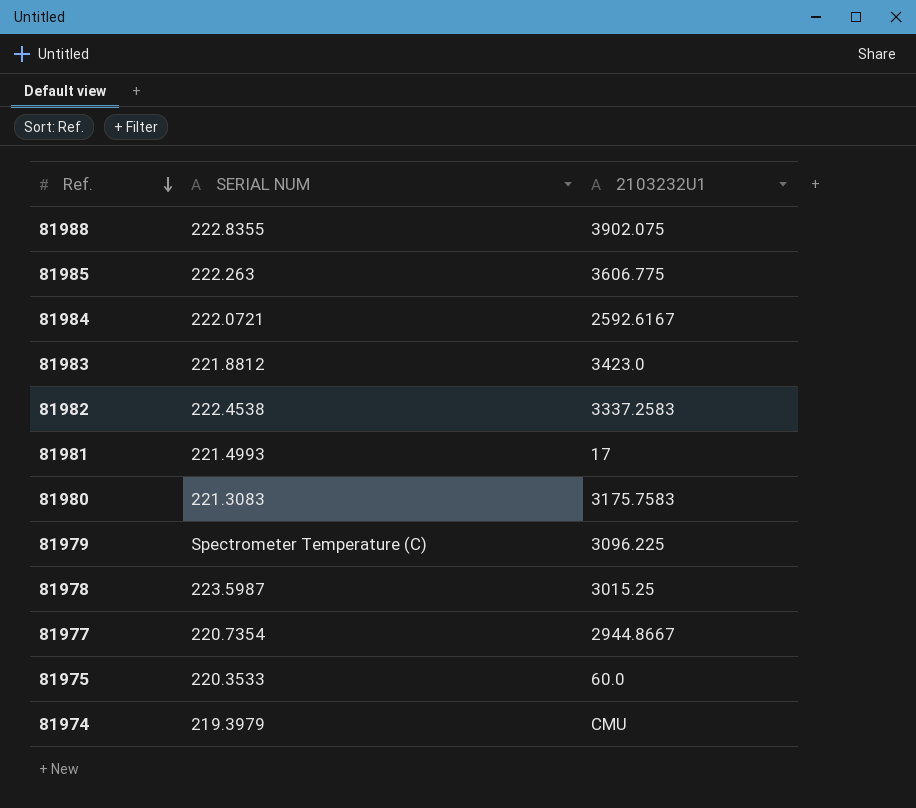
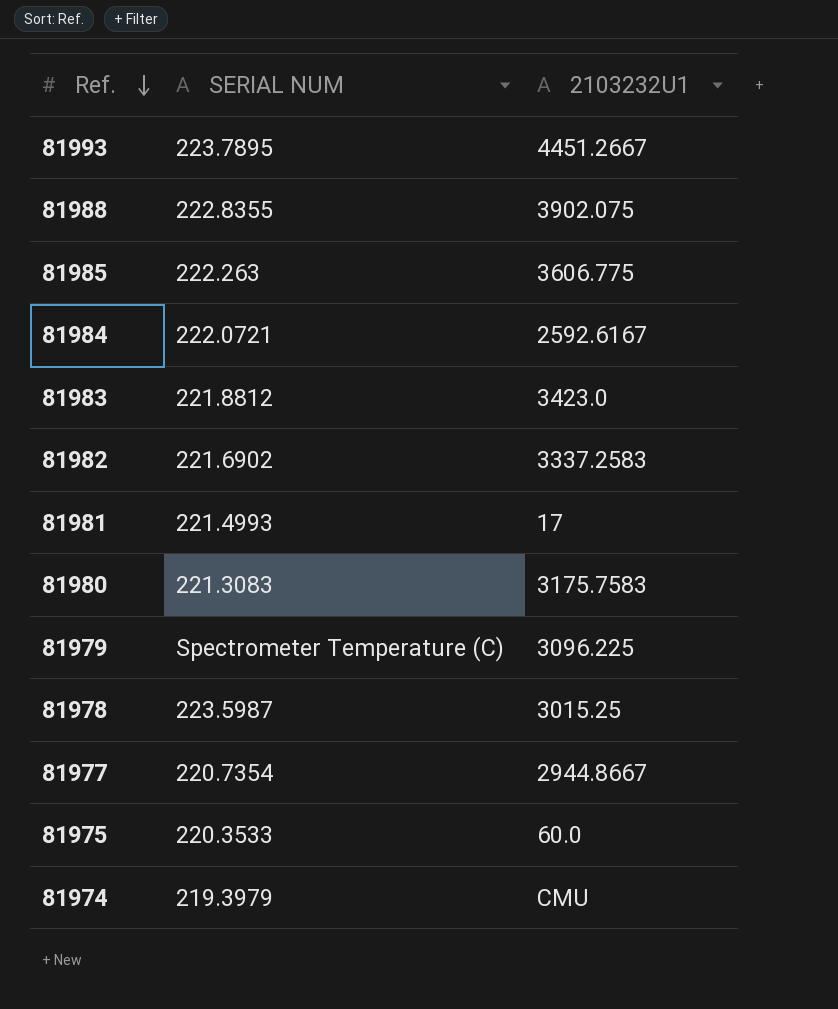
row 81993: none -> 223.7895 | 4451.2667
81982 | SERIAL NUM: 222.4538 -> 221.6902

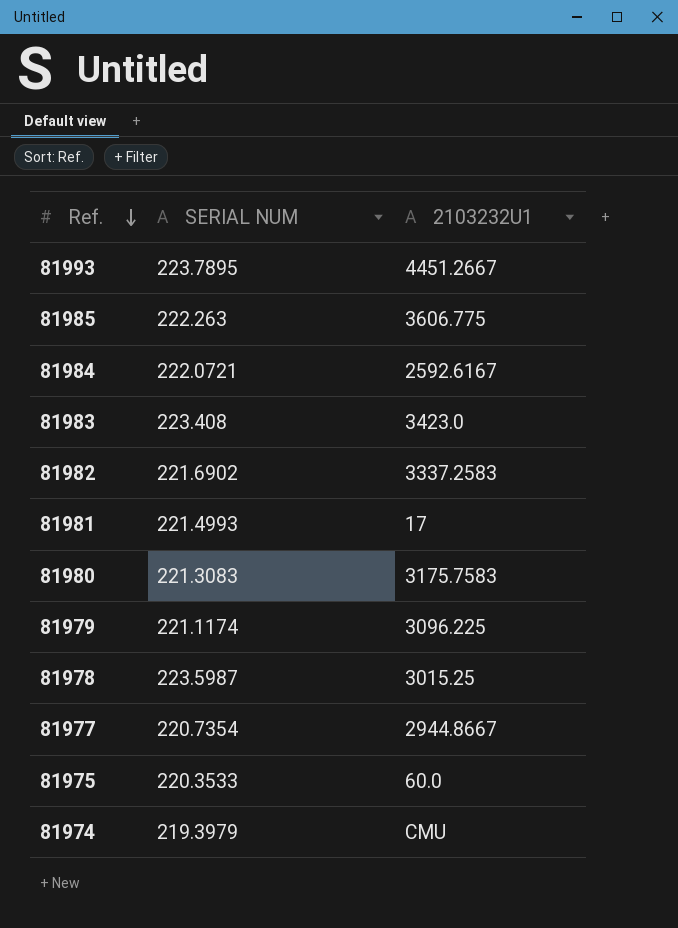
row 81988: 222.8355 | 3902.075 -> none
81983 | SERIAL NUM: 221.8812 -> 223.408
81979 | SERIAL NUM: Spectrometer Temperature (C) -> 221.1174

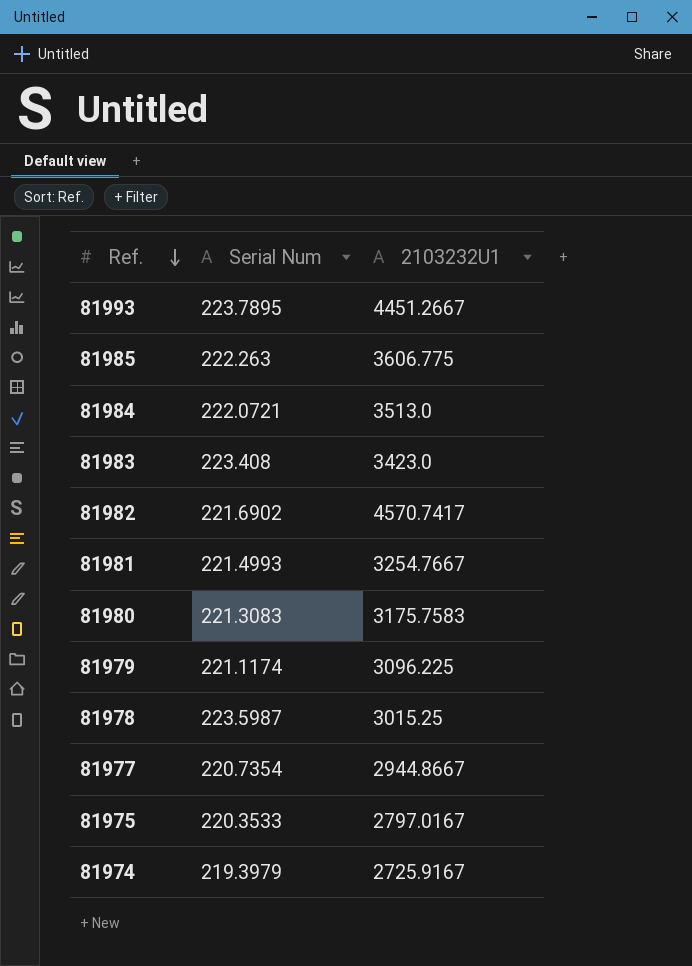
column name: SERIAL NUM -> Serial Num
81984 | 2103232U1: 2592.6167 -> 3513.0
81982 | 2103232U1: 3337.2583 -> 4570.7417
81981 | 2103232U1: 17 -> 3254.7667
81975 | 2103232U1: 60.0 -> 2797.0167
81974 | 2103232U1: CMU -> 2725.9167

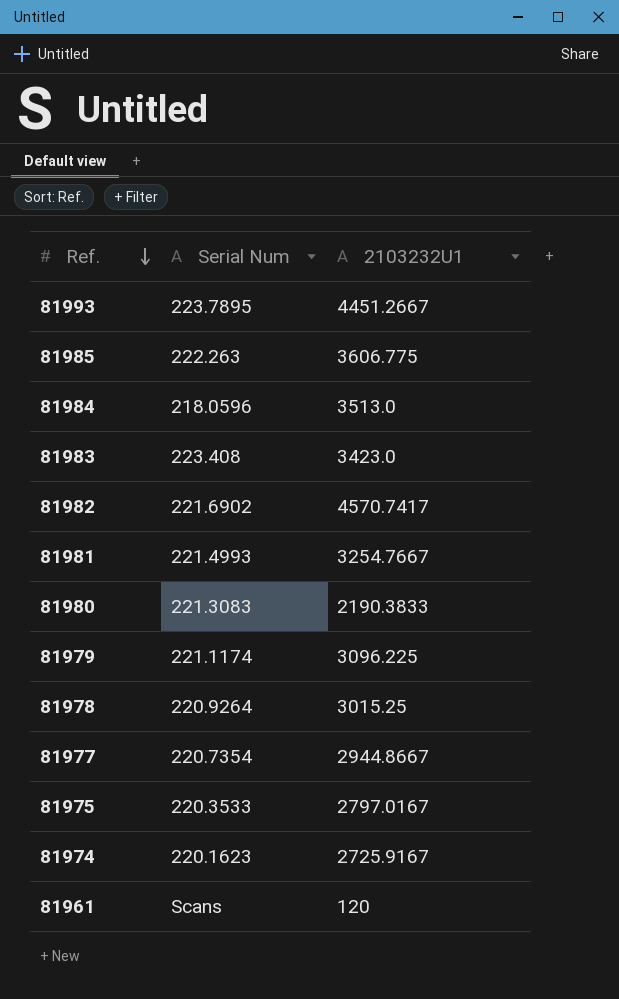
81984 | Serial Num: 222.0721 -> 218.0596
81980 | 2103232U1: 3175.7583 -> 2190.3833
81978 | Serial Num: 223.5987 -> 220.9264
81974 | Serial Num: 219.3979 -> 220.1623
row 81961: none -> Scans | 120

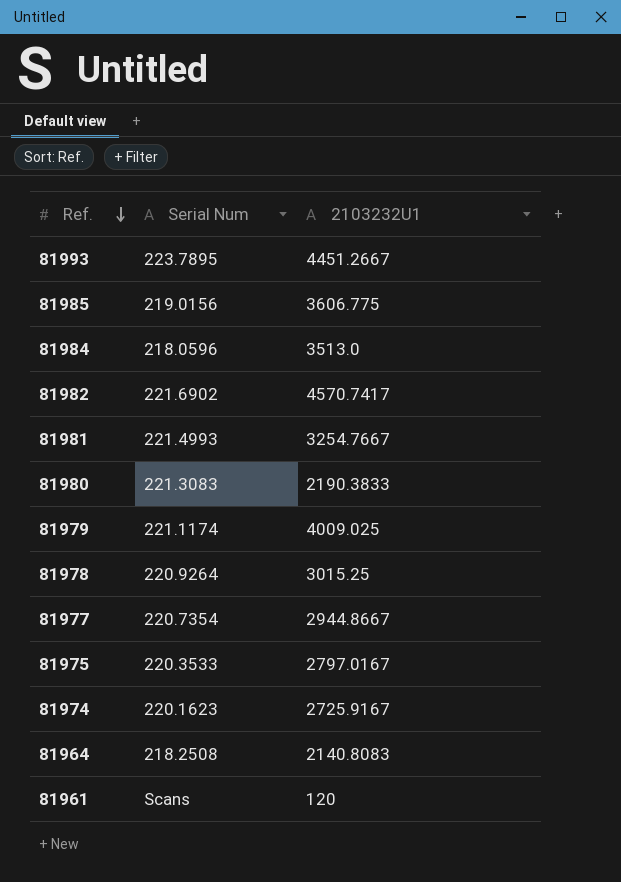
row 81983: 223.408 | 3423.0 -> none
81985 | Serial Num: 222.263 -> 219.0156
81979 | 2103232U1: 3096.225 -> 4009.025
row 81964: none -> 218.2508 | 2140.8083

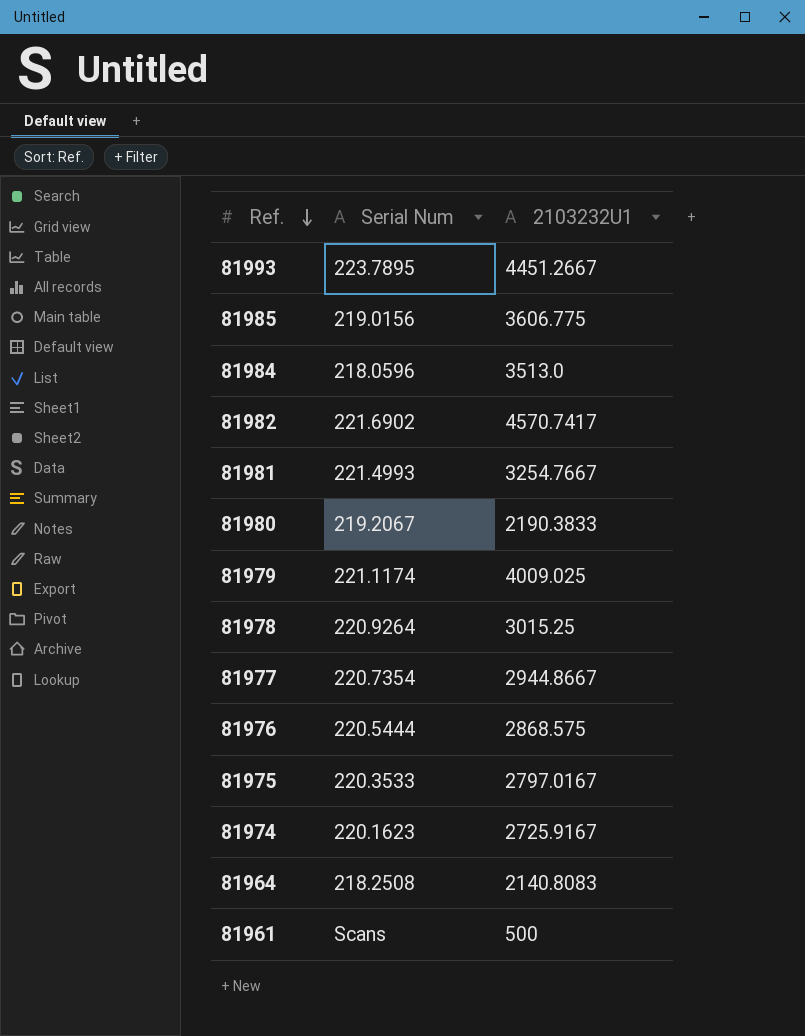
81980 | Serial Num: 221.3083 -> 219.2067
row 81976: none -> 220.5444 | 2868.575
81961 | 2103232U1: 120 -> 500

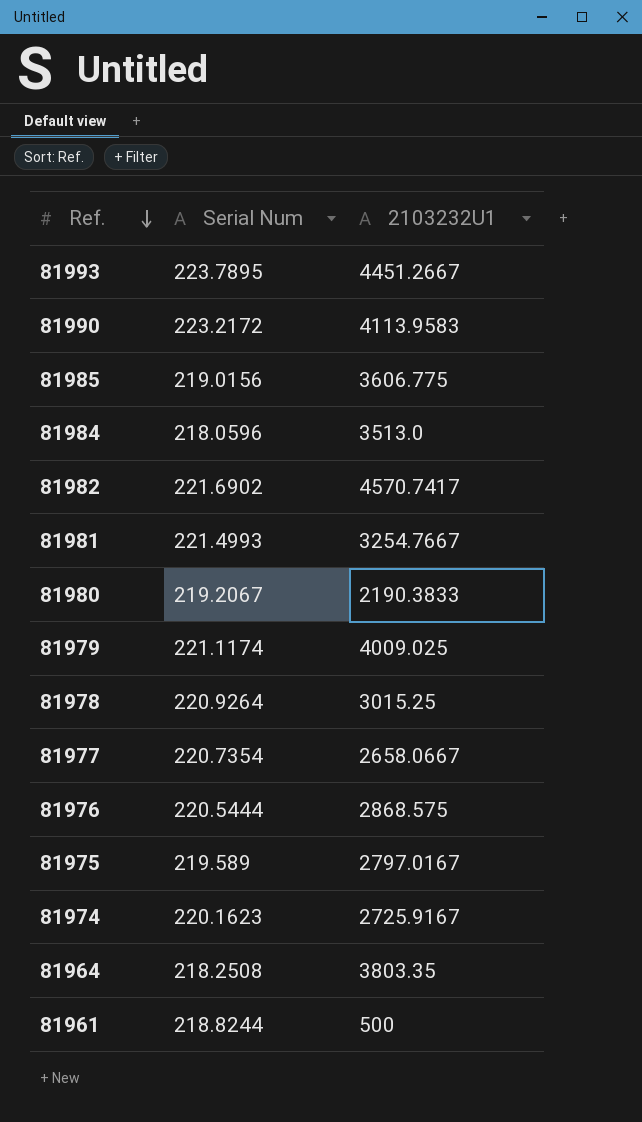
row 81990: none -> 223.2172 | 4113.9583
81977 | 2103232U1: 2944.8667 -> 2658.0667
81975 | Serial Num: 220.3533 -> 219.589
81964 | 2103232U1: 2140.8083 -> 3803.35
81961 | Serial Num: Scans -> 218.8244

